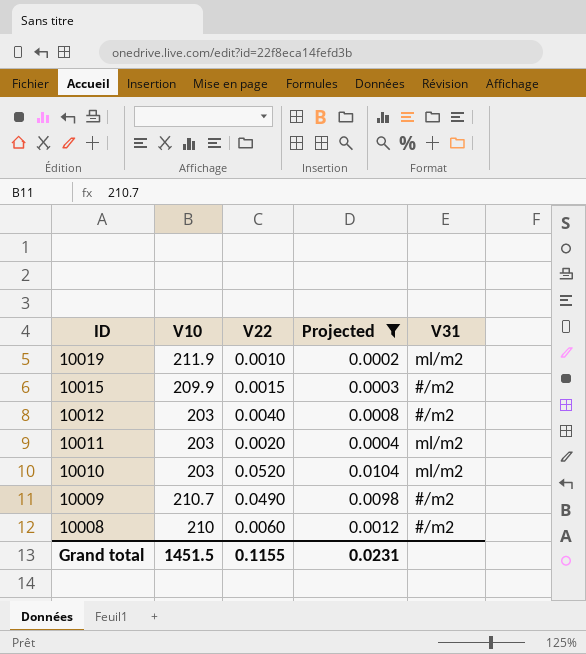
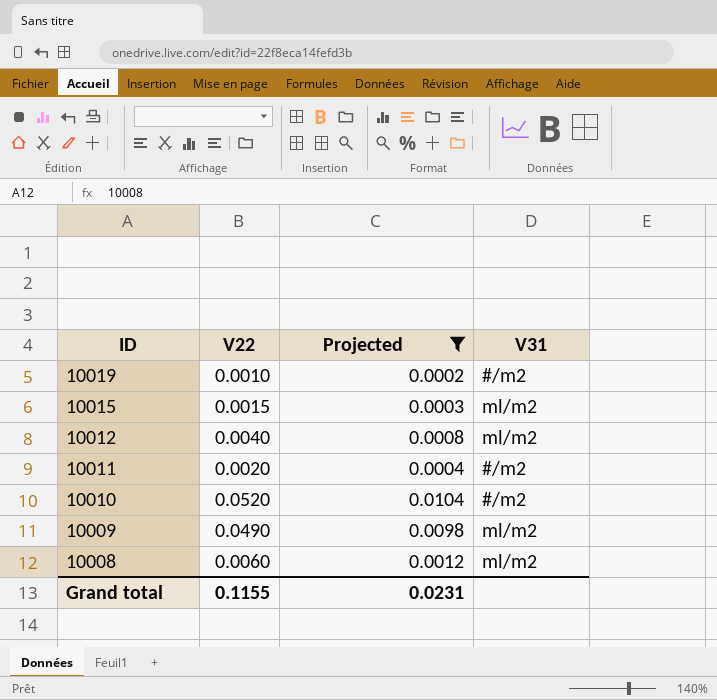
column V10 | position: 2 -> none
10019 | V31: ml/m2 -> #/m2
10015 | V31: #/m2 -> ml/m2
10012 | V31: #/m2 -> ml/m2
10011 | V31: ml/m2 -> #/m2
10010 | V31: ml/m2 -> #/m2
10009 | V31: #/m2 -> ml/m2
10008 | V31: #/m2 -> ml/m2

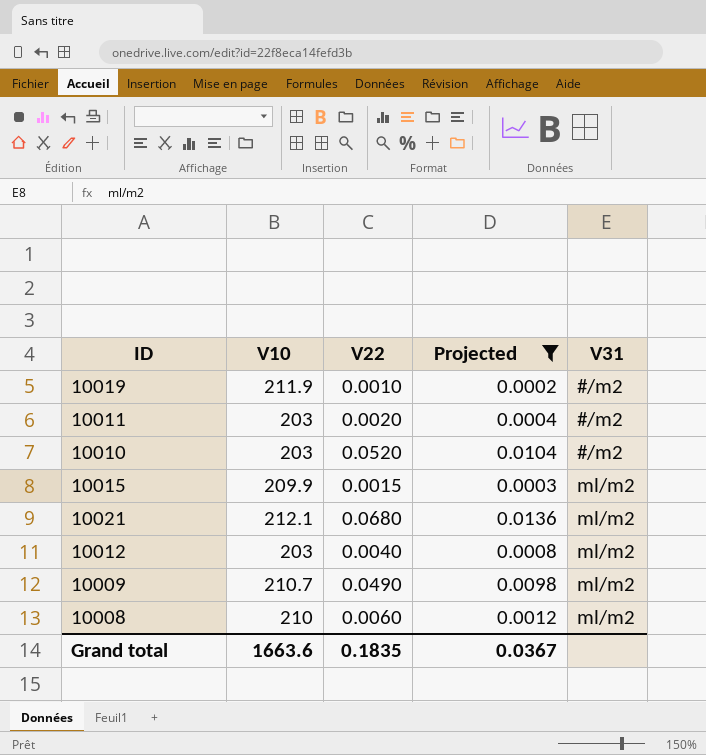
row order: ID descending -> V31 ascending
column V10 | position: none -> 2
row 10021: none -> 212.1 | 0.0680 | 0.0136 | ml/m2
Grand total | V22: 0.1155 -> 0.1835
Grand total | Projected: 0.0231 -> 0.0367

